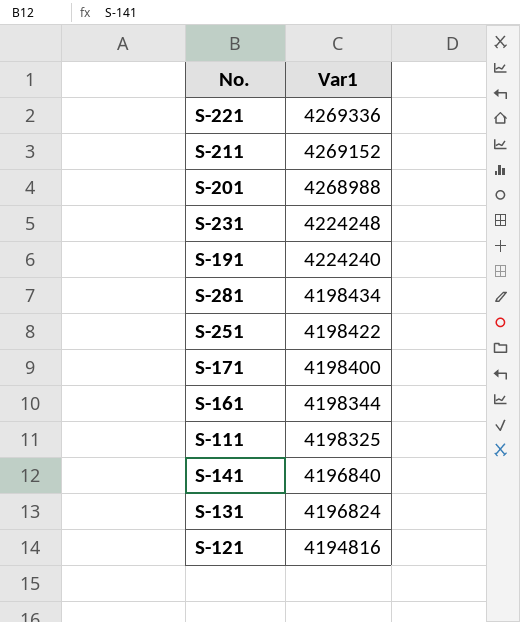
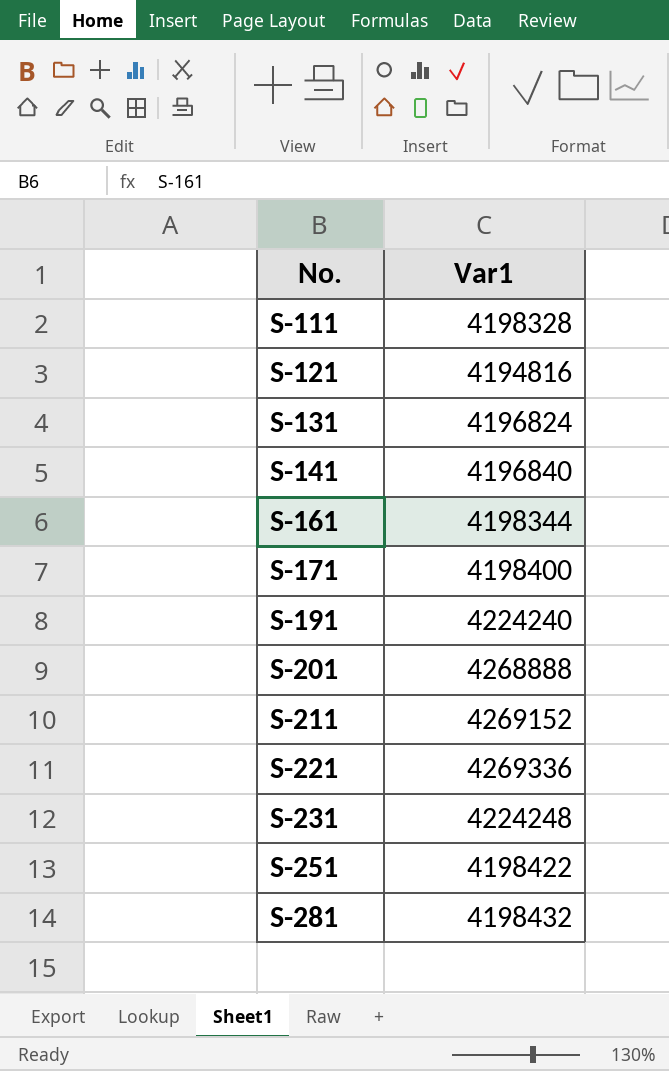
row order: Var1 descending -> No. ascending
S-111 | Var1: 4198325 -> 4198328
S-201 | Var1: 4268988 -> 4268888
S-281 | Var1: 4198434 -> 4198432

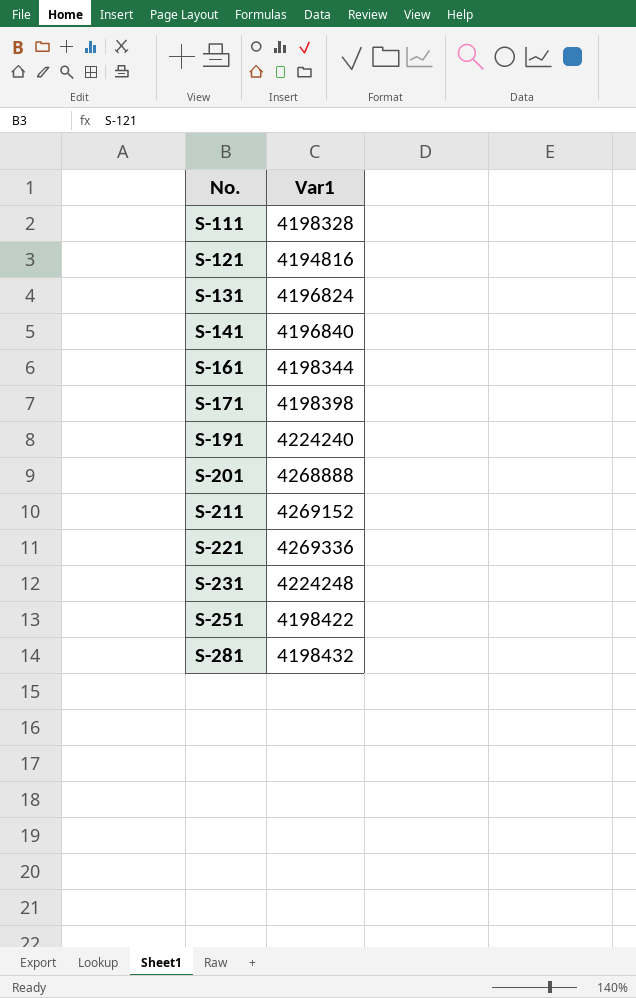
S-171 | Var1: 4198400 -> 4198398

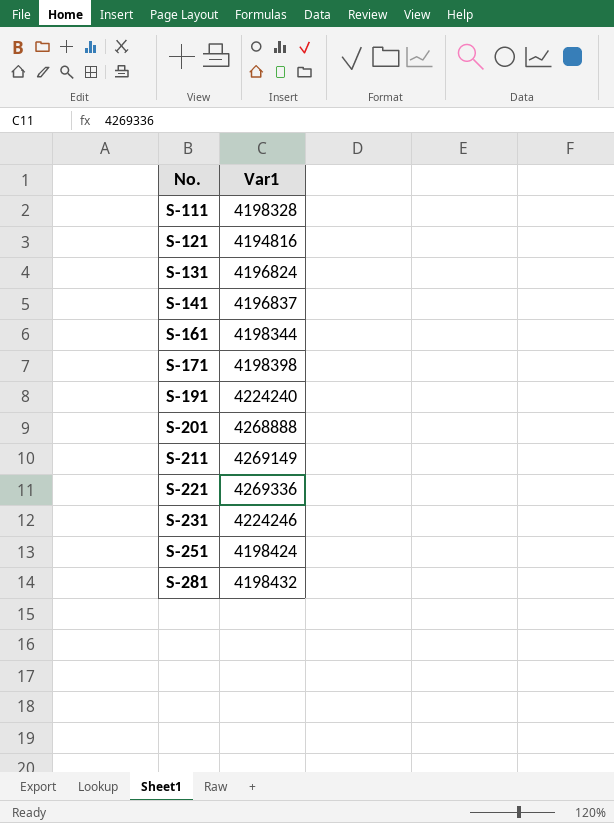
S-141 | Var1: 4196840 -> 4196837
S-211 | Var1: 4269152 -> 4269149
S-231 | Var1: 4224248 -> 4224246
S-251 | Var1: 4198422 -> 4198424

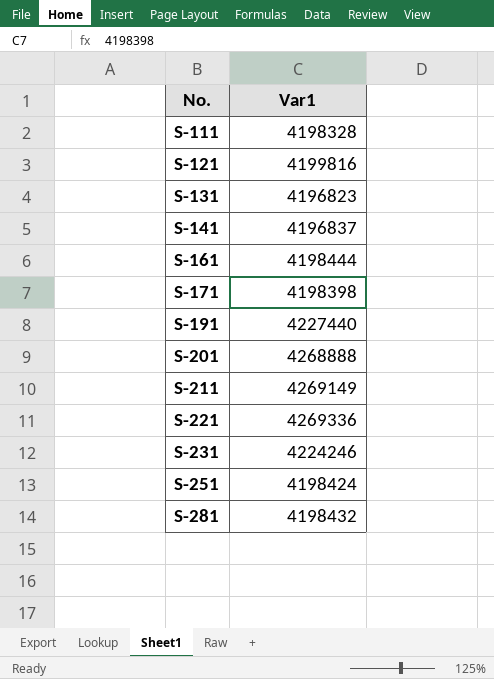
S-121 | Var1: 4194816 -> 4199816
S-131 | Var1: 4196824 -> 4196823
S-161 | Var1: 4198344 -> 4198444
S-191 | Var1: 4224240 -> 4227440

